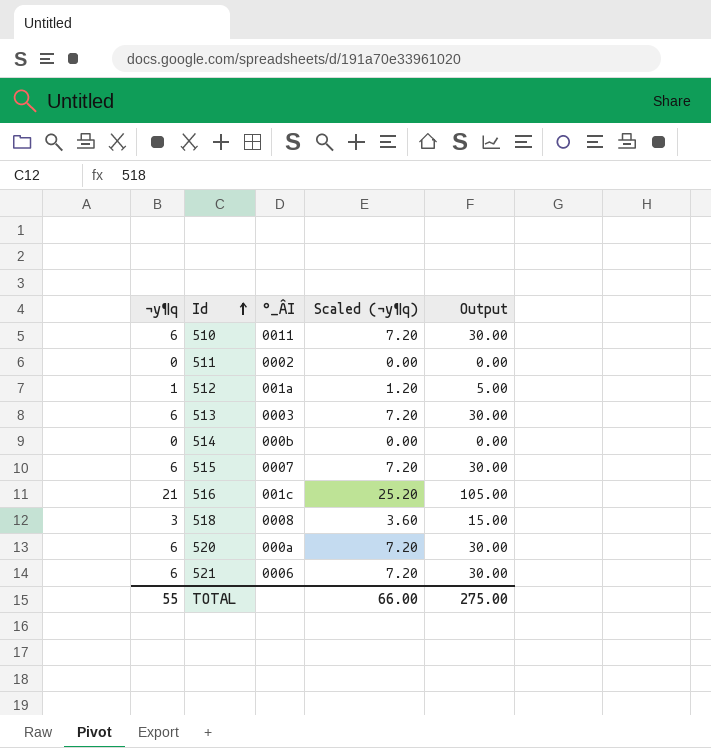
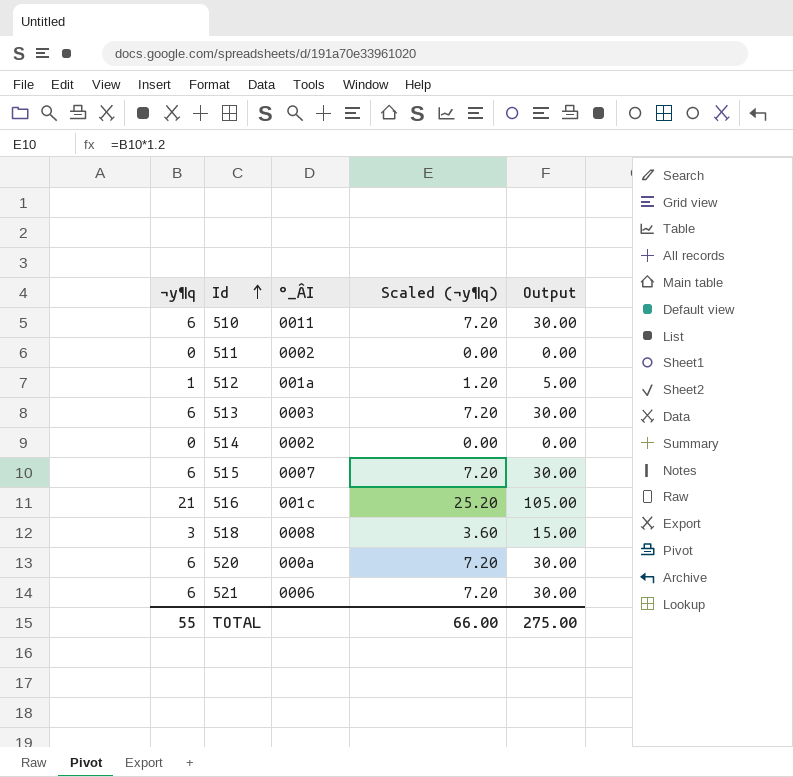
514 | °_ÂI: 000b -> 0002

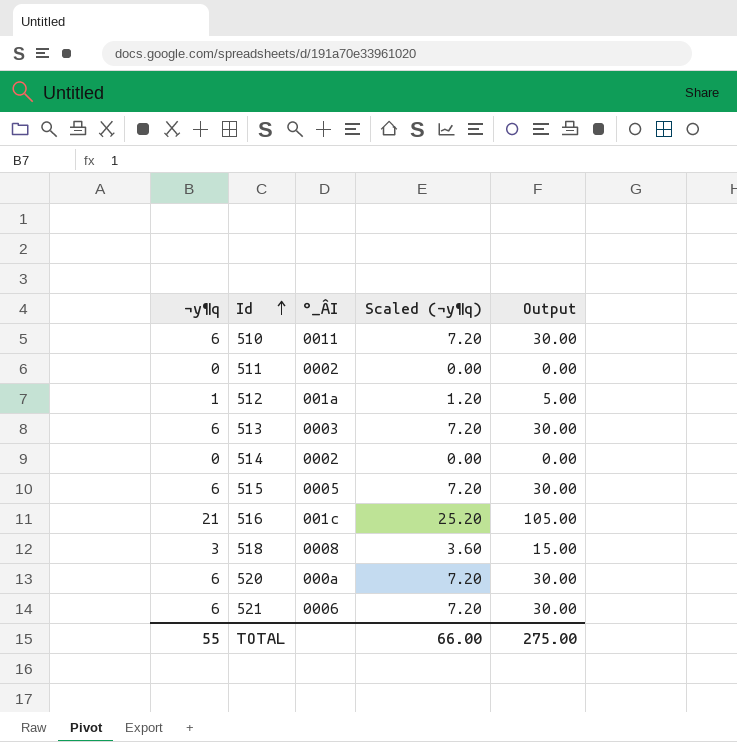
515 | °_ÂI: 0007 -> 0005

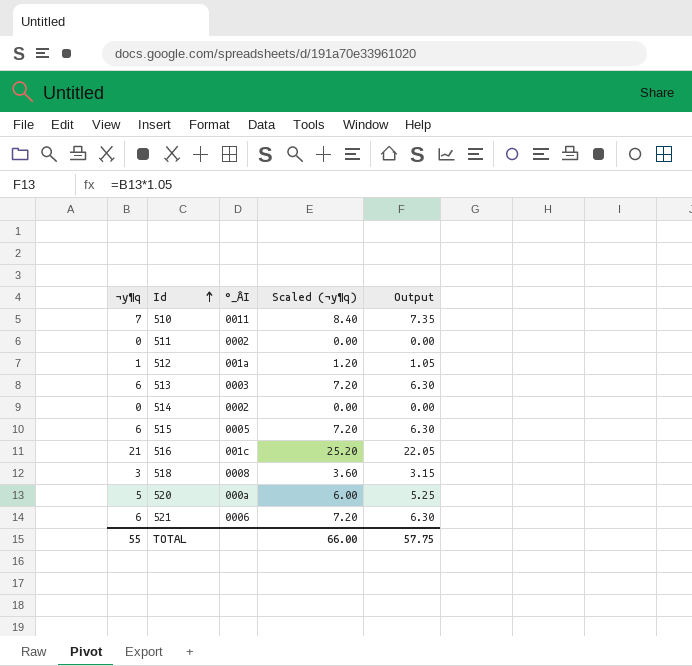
column Output | formula: [¬y¶q] * 5 -> [¬y¶q] * 1.05
510 | ¬y¶q: 6 -> 7
510 | Scaled (¬y¶q): 7.20 -> 8.40
520 | ¬y¶q: 6 -> 5
520 | Scaled (¬y¶q): 7.20 -> 6.00
TOTAL | Output: 275.00 -> 57.75

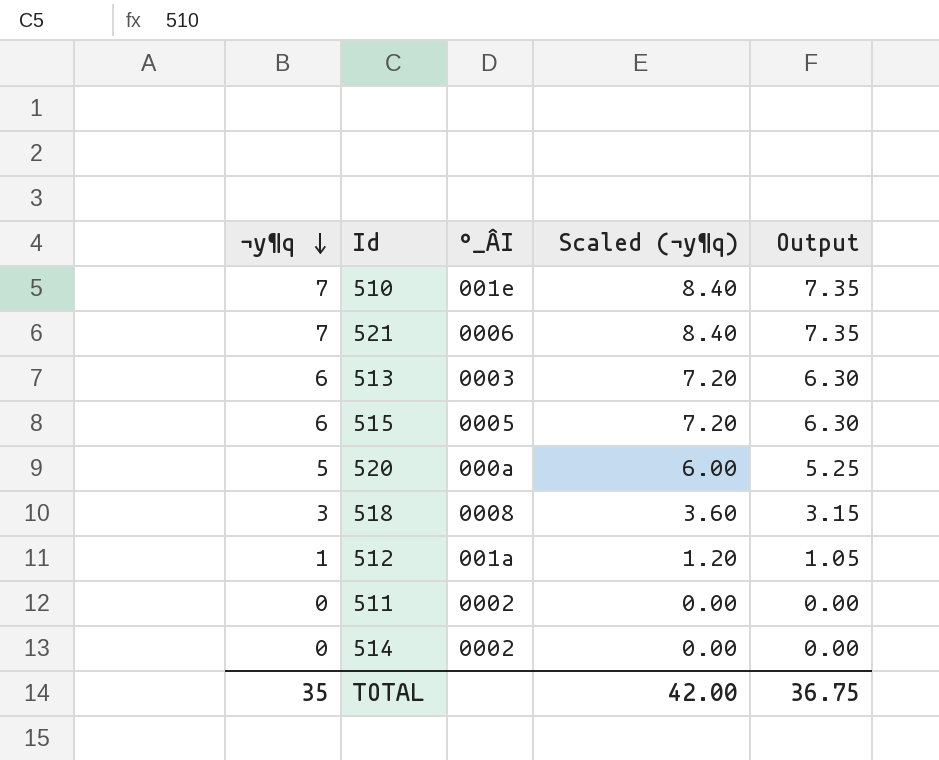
row order: Id ascending -> ¬y¶q descending
row 516: 21 | 001c | 25.20 | 22.05 -> none
510 | °_ÂI: 0011 -> 001e
521 | ¬y¶q: 6 -> 7
521 | Scaled (¬y¶q): 7.20 -> 8.40
521 | Output: 6.30 -> 7.35
TOTAL | ¬y¶q: 55 -> 35
TOTAL | Scaled (¬y¶q): 66.00 -> 42.00
TOTAL | Output: 57.75 -> 36.75

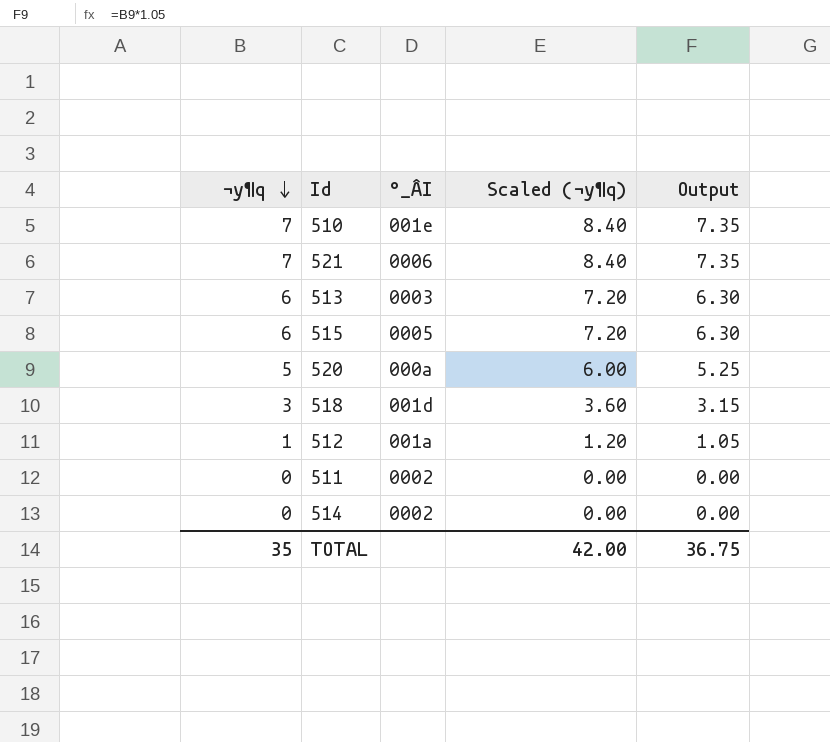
518 | °_ÂI: 0008 -> 001d

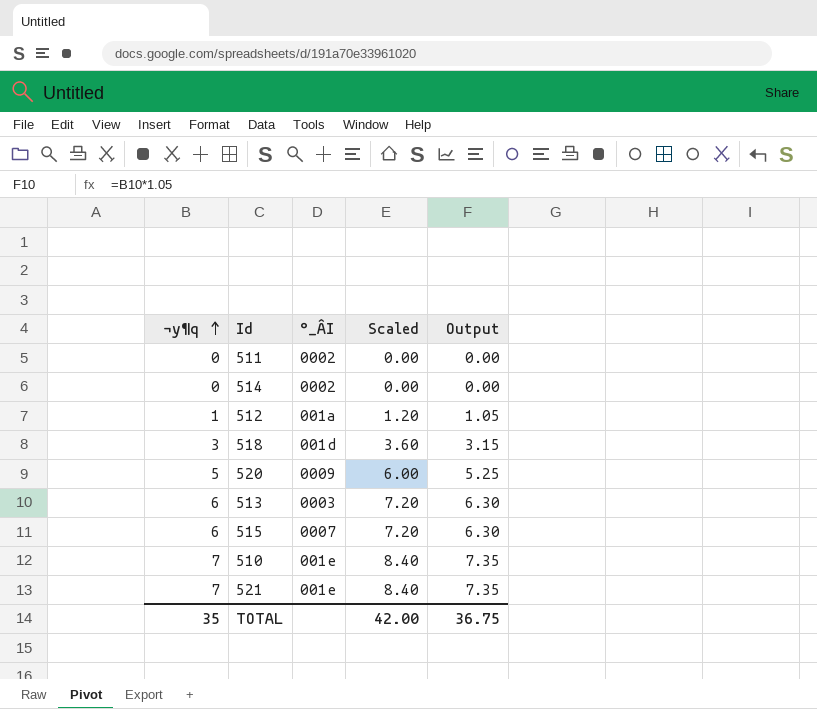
row order: ¬y¶q descending -> ¬y¶q ascending
column name: Scaled (¬y¶q) -> Scaled
520 | °_ÂI: 000a -> 0009
515 | °_ÂI: 0005 -> 0007
521 | °_ÂI: 0006 -> 001e

